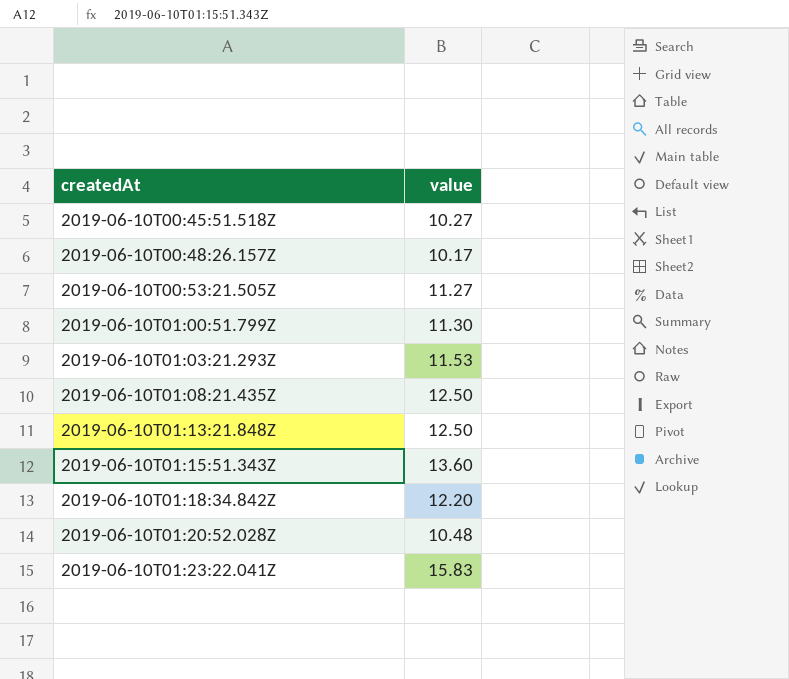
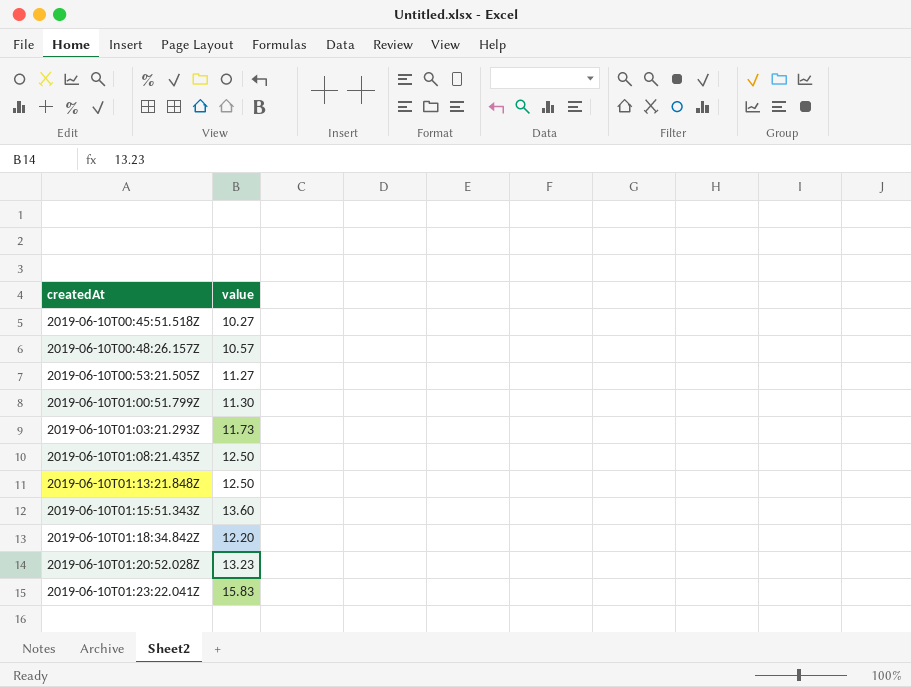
2019-06-10T00:48:26.157Z | value: 10.17 -> 10.57
2019-06-10T01:03:21.293Z | value: 11.53 -> 11.73
2019-06-10T01:20:52.028Z | value: 10.48 -> 13.23

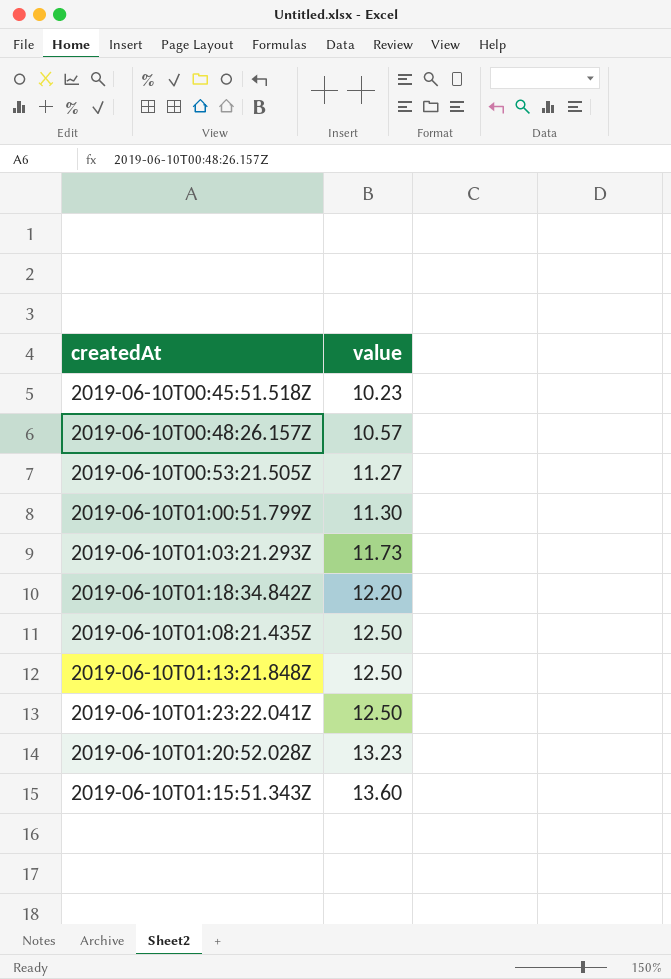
row order: createdAt ascending -> value ascending
2019-06-10T00:45:51.518Z | value: 10.27 -> 10.23
2019-06-10T01:23:22.041Z | value: 15.83 -> 12.50

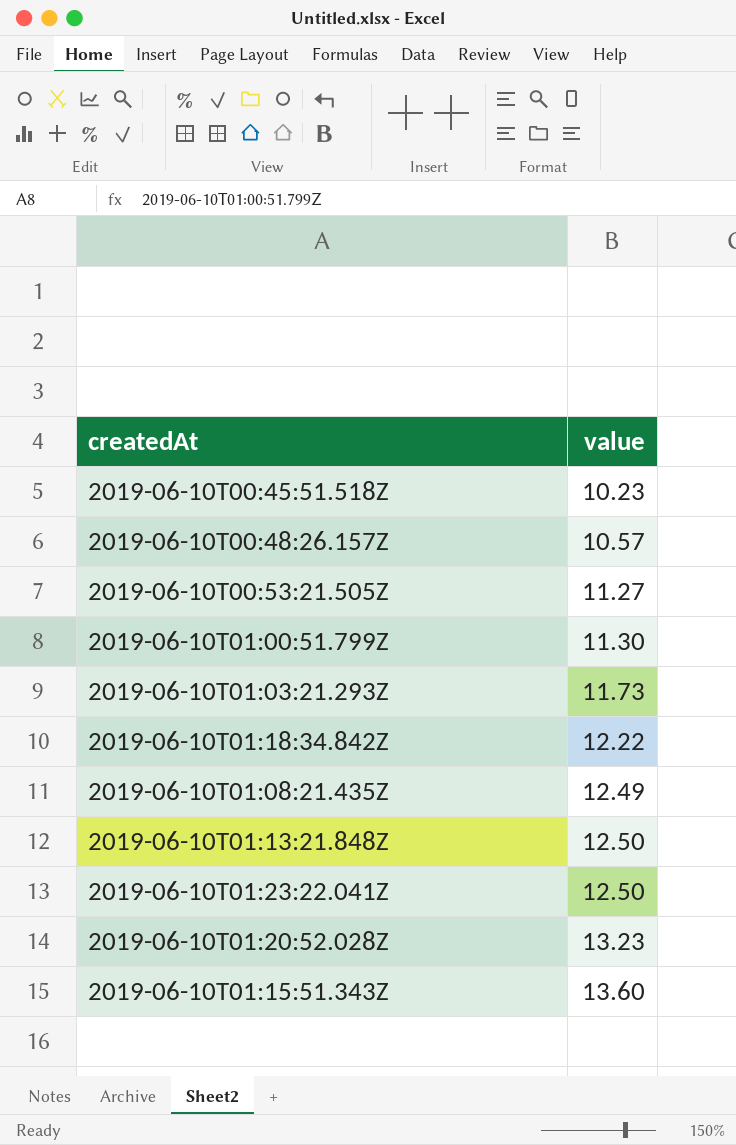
2019-06-10T01:18:34.842Z | value: 12.20 -> 12.22
2019-06-10T01:08:21.435Z | value: 12.50 -> 12.49

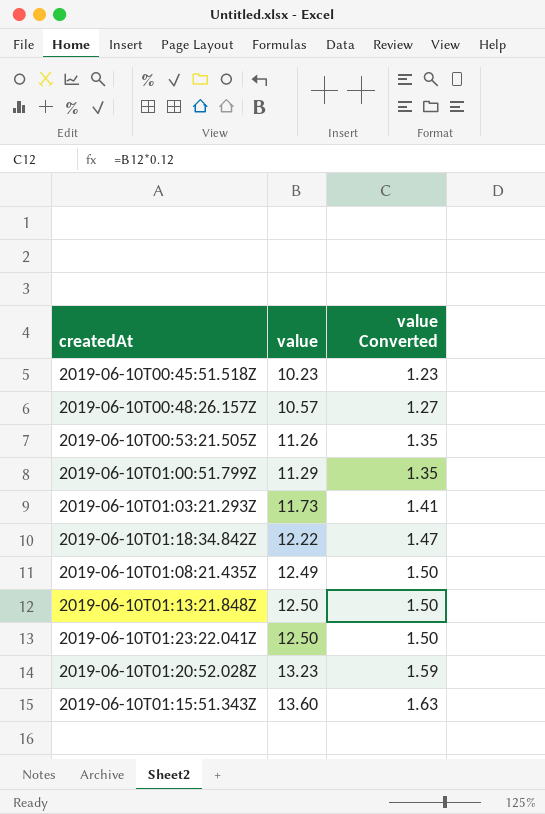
column value Converted | formula: none -> [value] * 0.12
2019-06-10T00:53:21.505Z | value: 11.27 -> 11.26
2019-06-10T01:00:51.799Z | value: 11.30 -> 11.29

